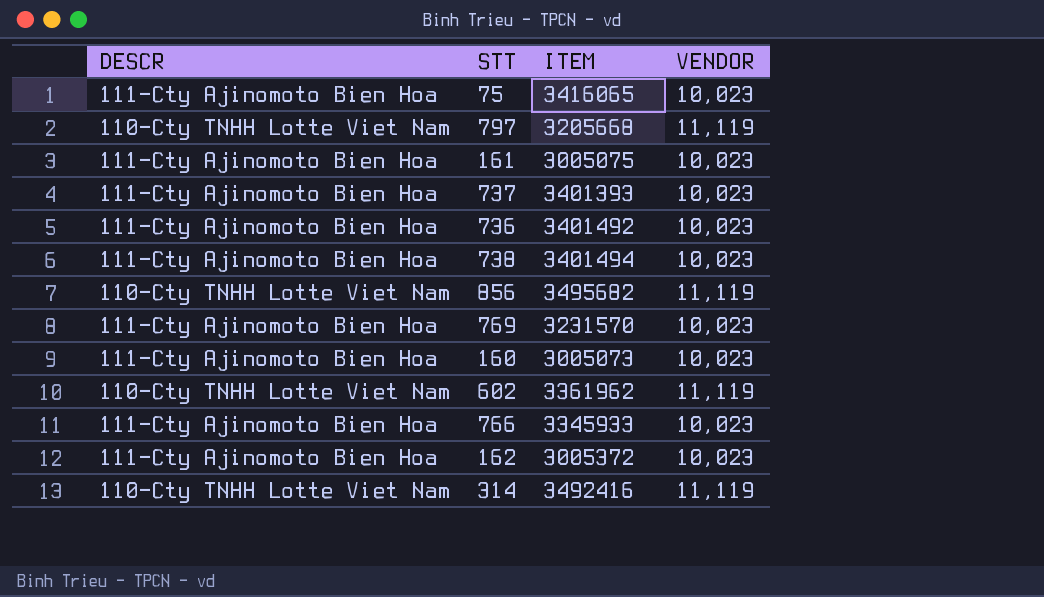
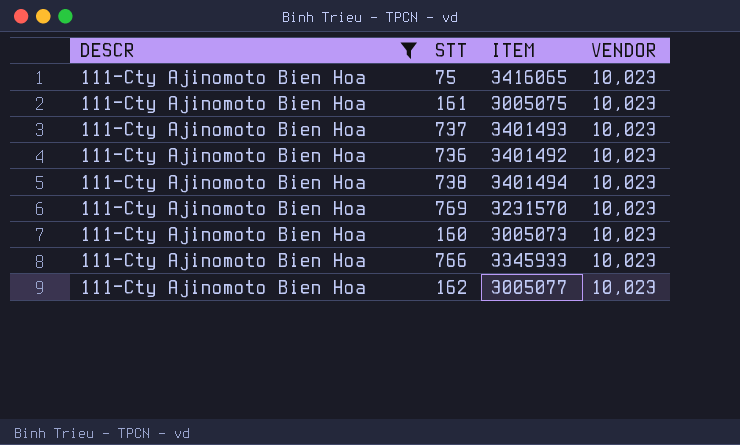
filter: none -> DESCR = 111-Cty Ajinomoto Bien Hoa
737 | ITEM: 3401393 -> 3401493
162 | ITEM: 3005372 -> 3005077

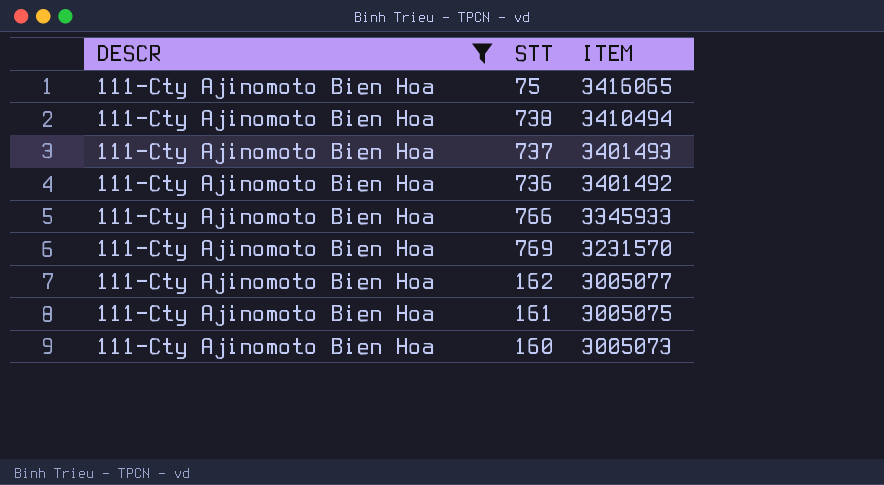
row order: none -> ITEM descending
column VENDOR | position: 4 -> none
738 | ITEM: 3401494 -> 3410494

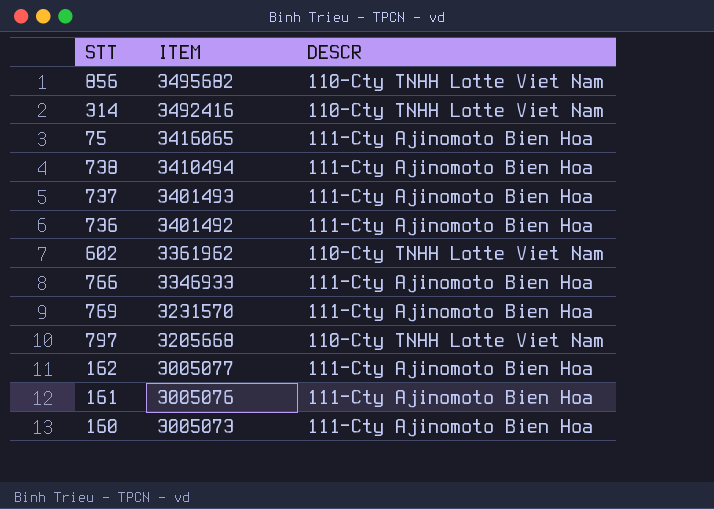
filter: DESCR = 111-Cty Ajinomoto Bien Hoa -> none
column DESCR | position: 1 -> 3
766 | ITEM: 3345933 -> 3346933
161 | ITEM: 3005075 -> 3005076

